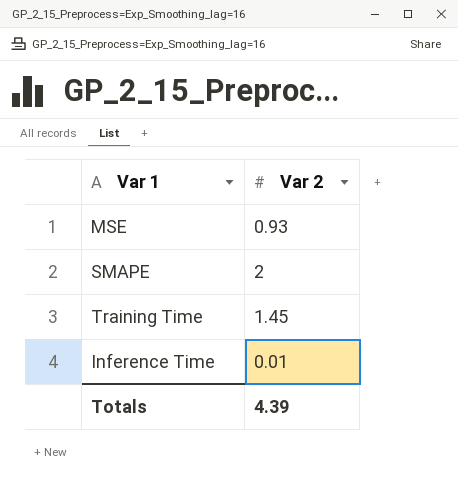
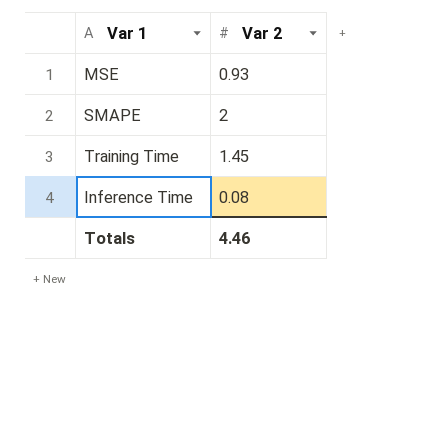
Inference Time | Var 2: 0.01 -> 0.08
Totals | Var 2: 4.39 -> 4.46

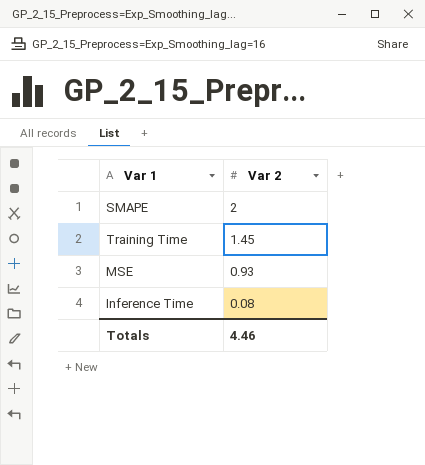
row order: none -> Var 2 descending

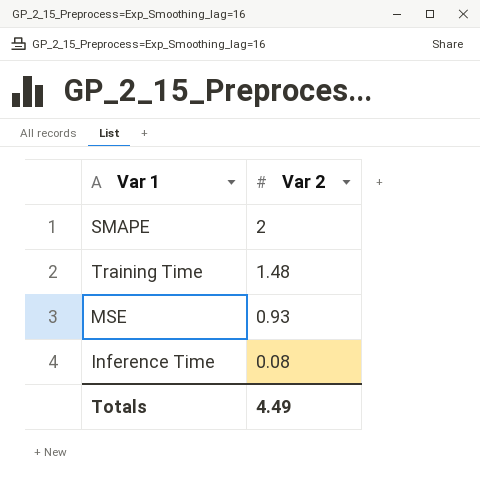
Training Time | Var 2: 1.45 -> 1.48
Totals | Var 2: 4.46 -> 4.49

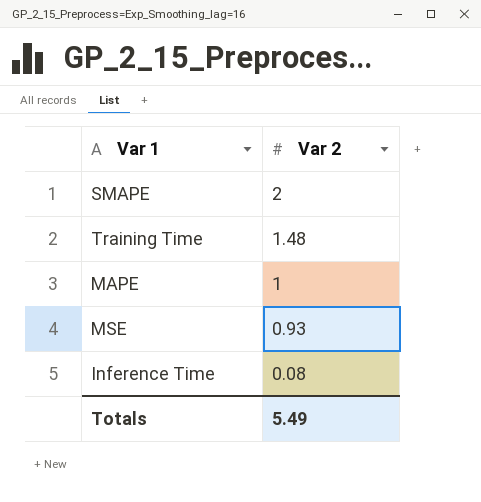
row MAPE: none -> 1
Totals | Var 2: 4.49 -> 5.49

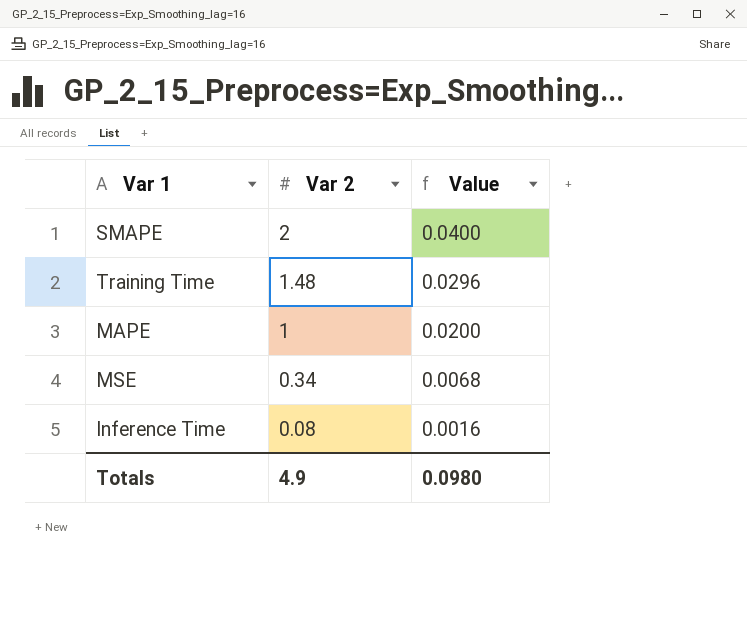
column Value | formula: none -> [Var 2] * 0.02
MSE | Var 2: 0.93 -> 0.34
Totals | Var 2: 5.49 -> 4.9

